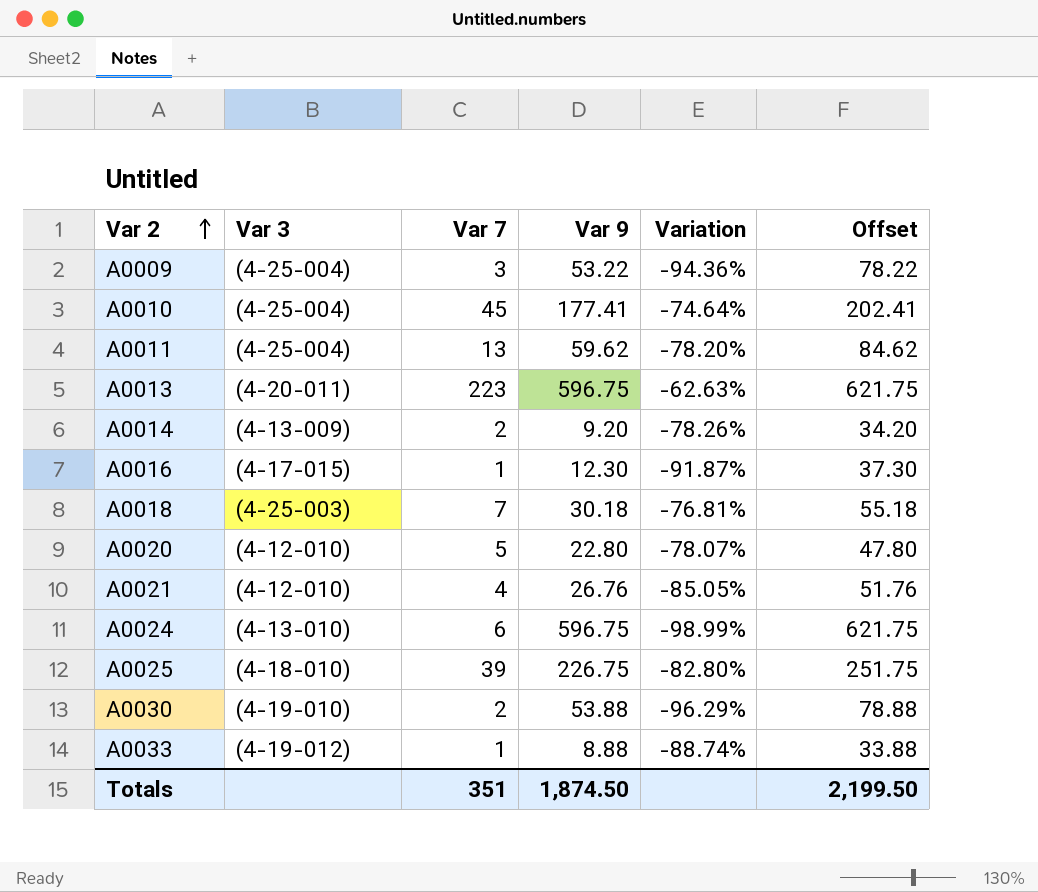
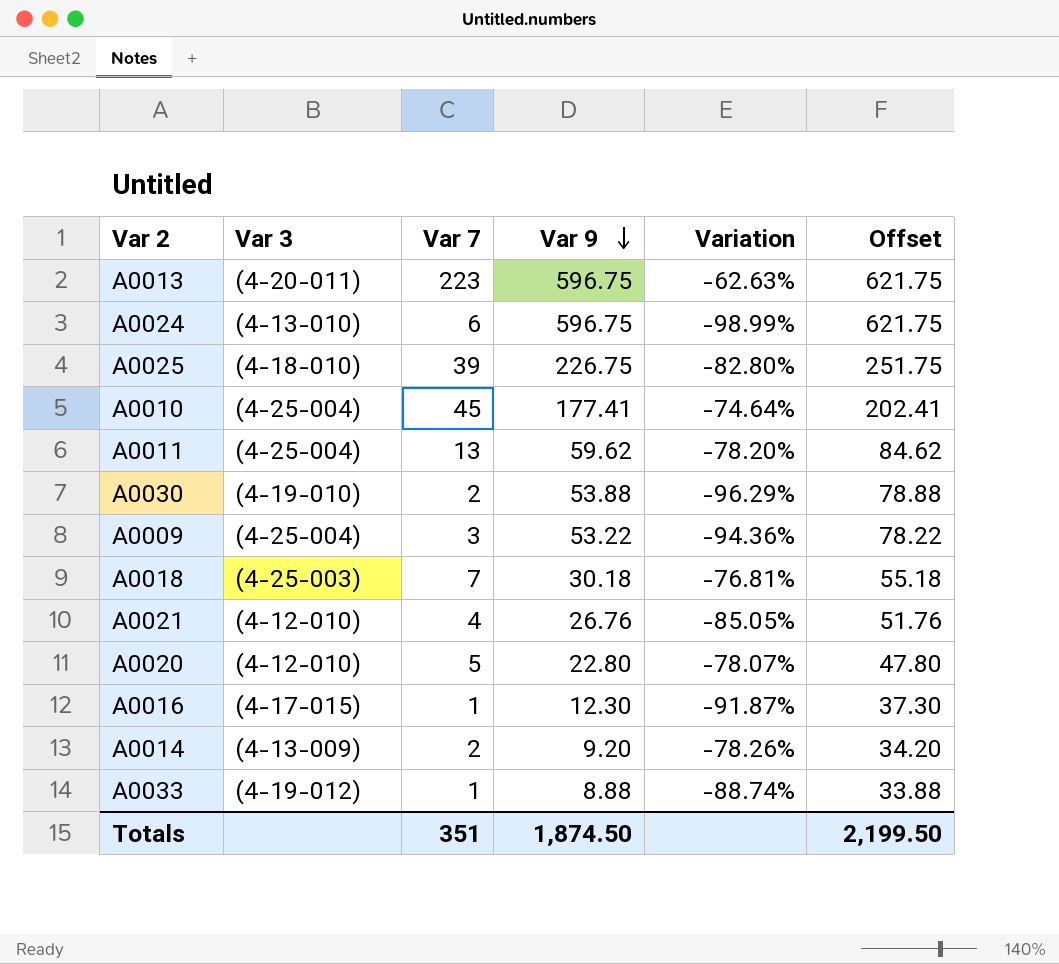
row order: Var 2 ascending -> Var 9 descending

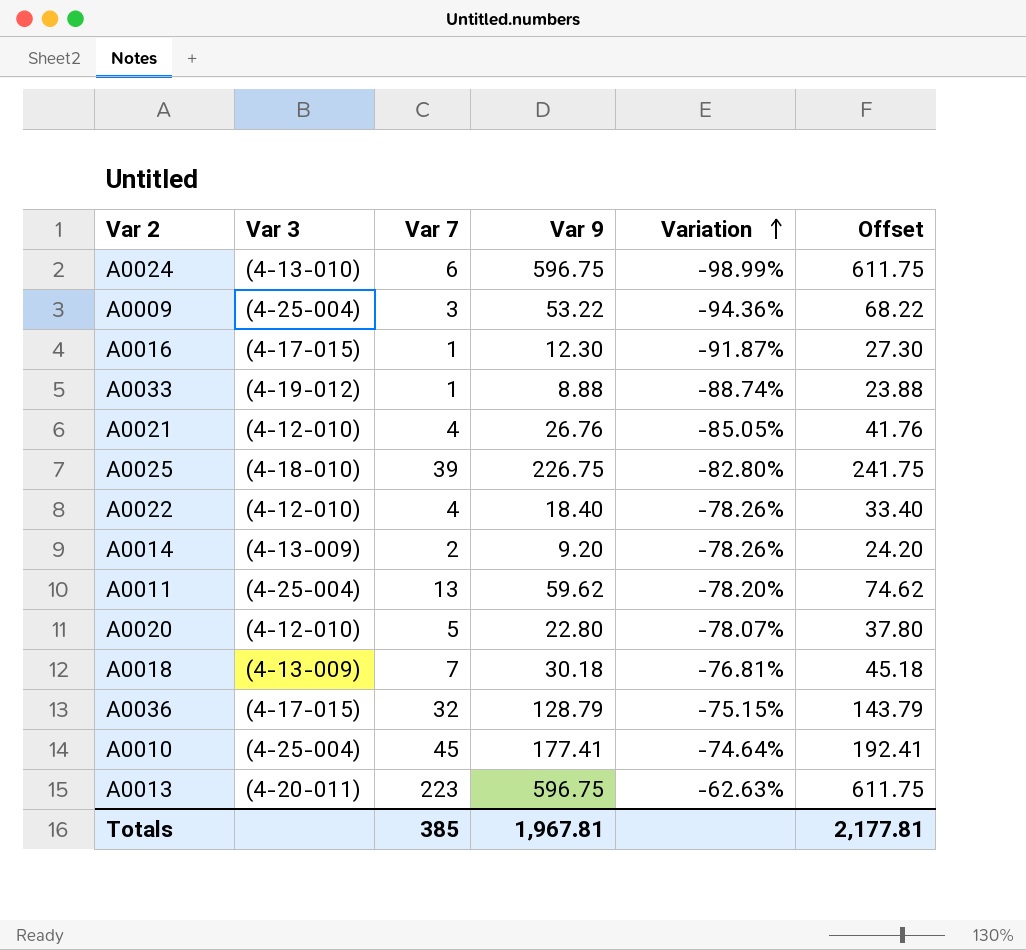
row order: Var 9 descending -> Variation ascending
column Offset | formula: [Var 9] + 25 -> [Var 9] + 15
row A0030: (4-19-010) | 2 | 53.88 | -96.29% | 78.88 -> none
row A0022: none -> (4-12-010) | 4 | 18.40 | -78.26% | 33.40
A0018 | Var 3: (4-25-003) -> (4-13-009)
row A0036: none -> (4-17-015) | 32 | 128.79 | -75.15% | 143.79
Totals | Var 7: 351 -> 385
Totals | Var 9: 1,874.50 -> 1,967.81
Totals | Offset: 2,199.50 -> 2,177.81

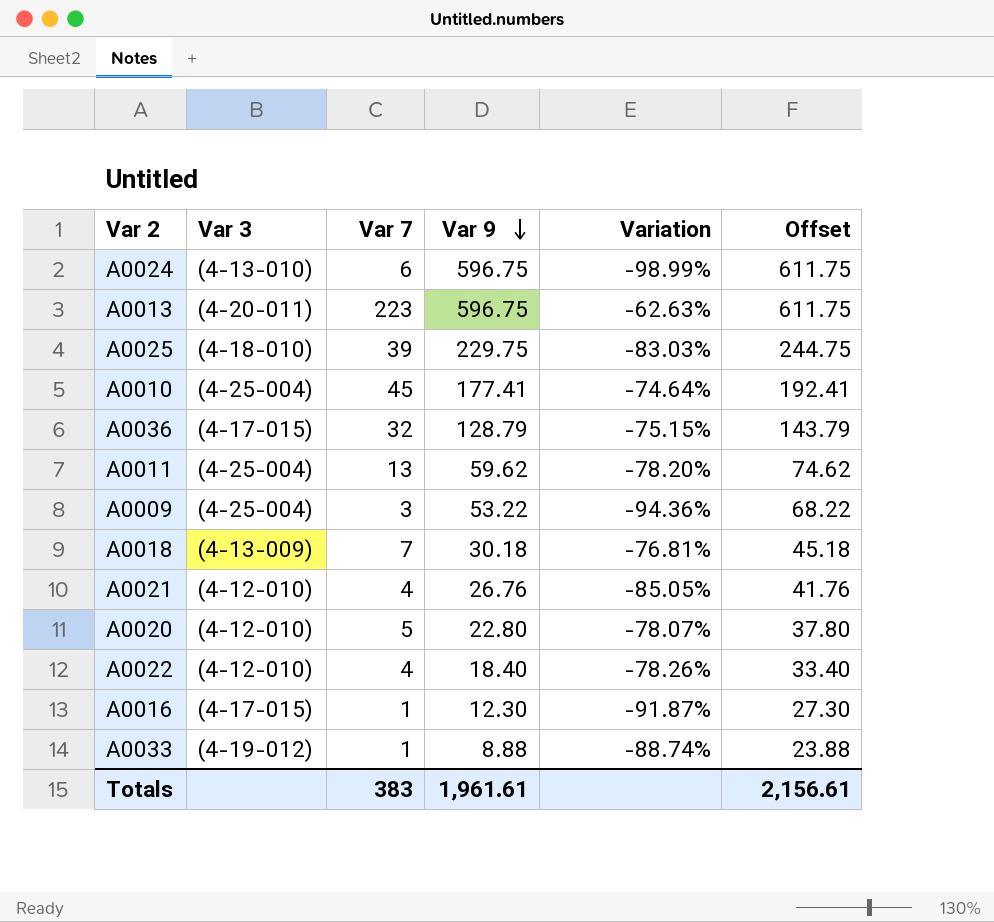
row order: Variation ascending -> Var 9 descending
row A0014: (4-13-009) | 2 | 9.20 | -78.26% | 24.20 -> none
A0025 | Var 9: 226.75 -> 229.75
A0025 | Variation: -82.80% -> -83.03%
A0025 | Offset: 241.75 -> 244.75
Totals | Var 7: 385 -> 383
Totals | Var 9: 1,967.81 -> 1,961.61
Totals | Offset: 2,177.81 -> 2,156.61

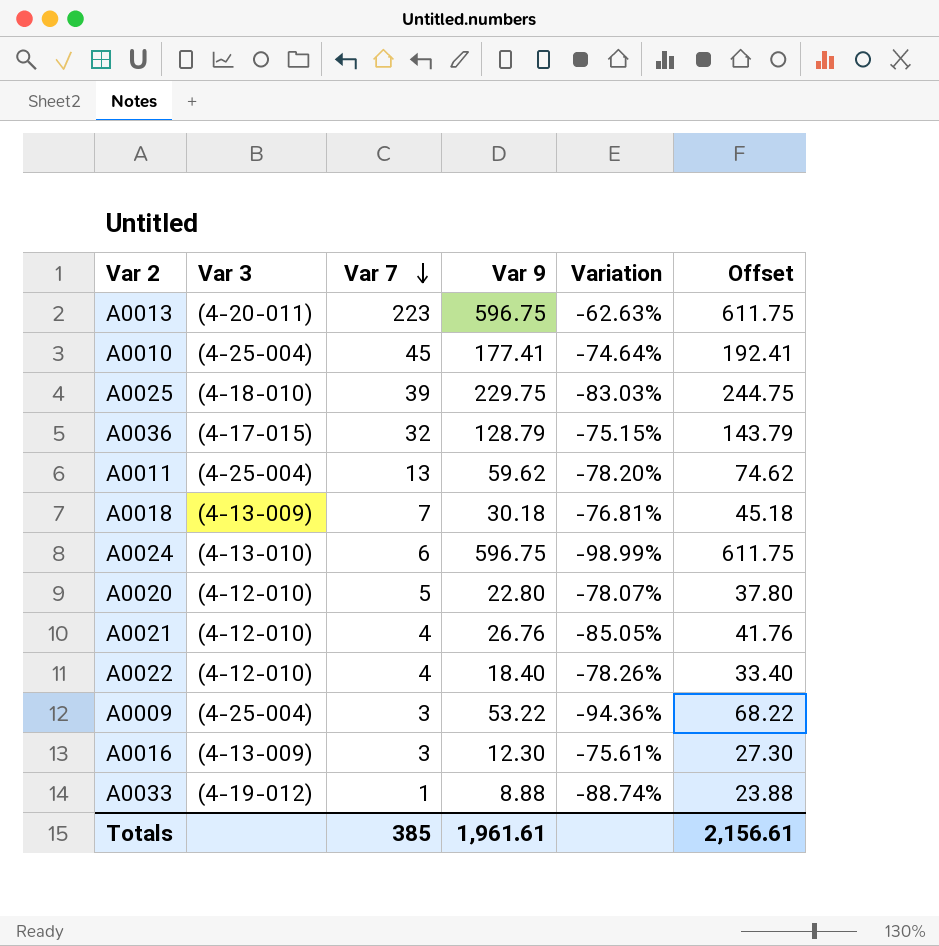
row order: Var 9 descending -> Var 7 descending
A0016 | Var 3: (4-17-015) -> (4-13-009)
A0016 | Var 7: 1 -> 3
A0016 | Variation: -91.87% -> -75.61%
Totals | Var 7: 383 -> 385

